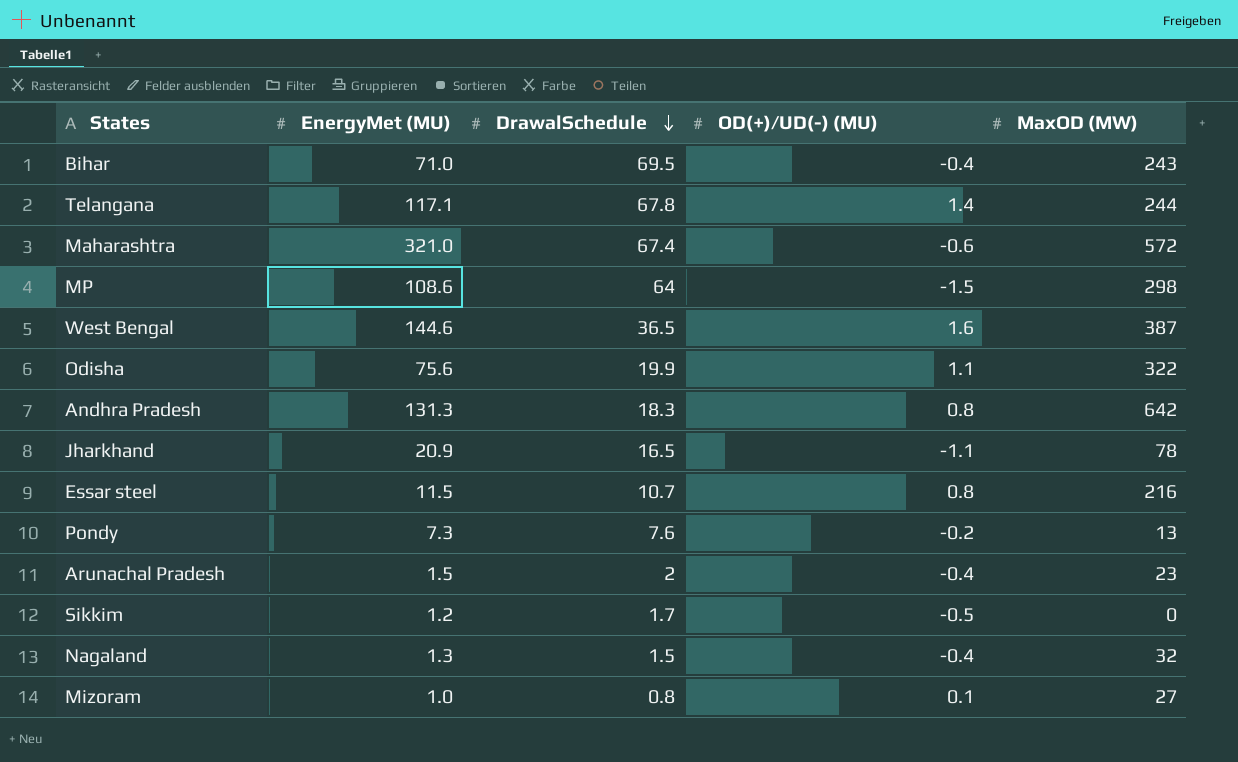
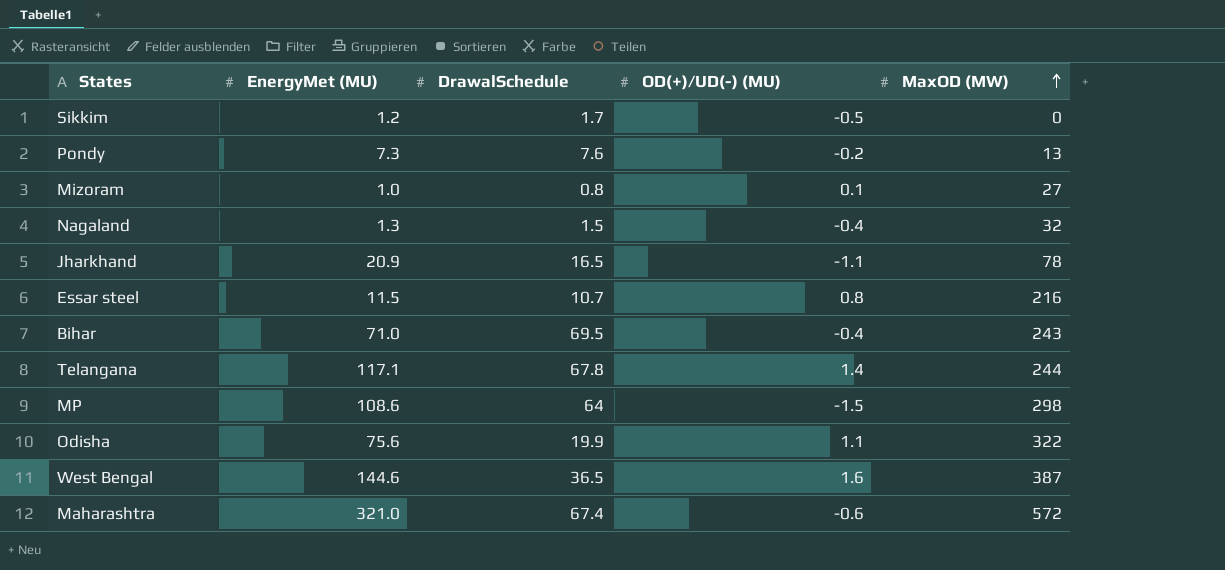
row order: DrawalSchedule descending -> MaxOD (MW) ascending
row Andhra Pradesh: 131.3 | 18.3 | 0.8 | 642 -> none
row Arunachal Pradesh: 1.5 | 2 | -0.4 | 23 -> none

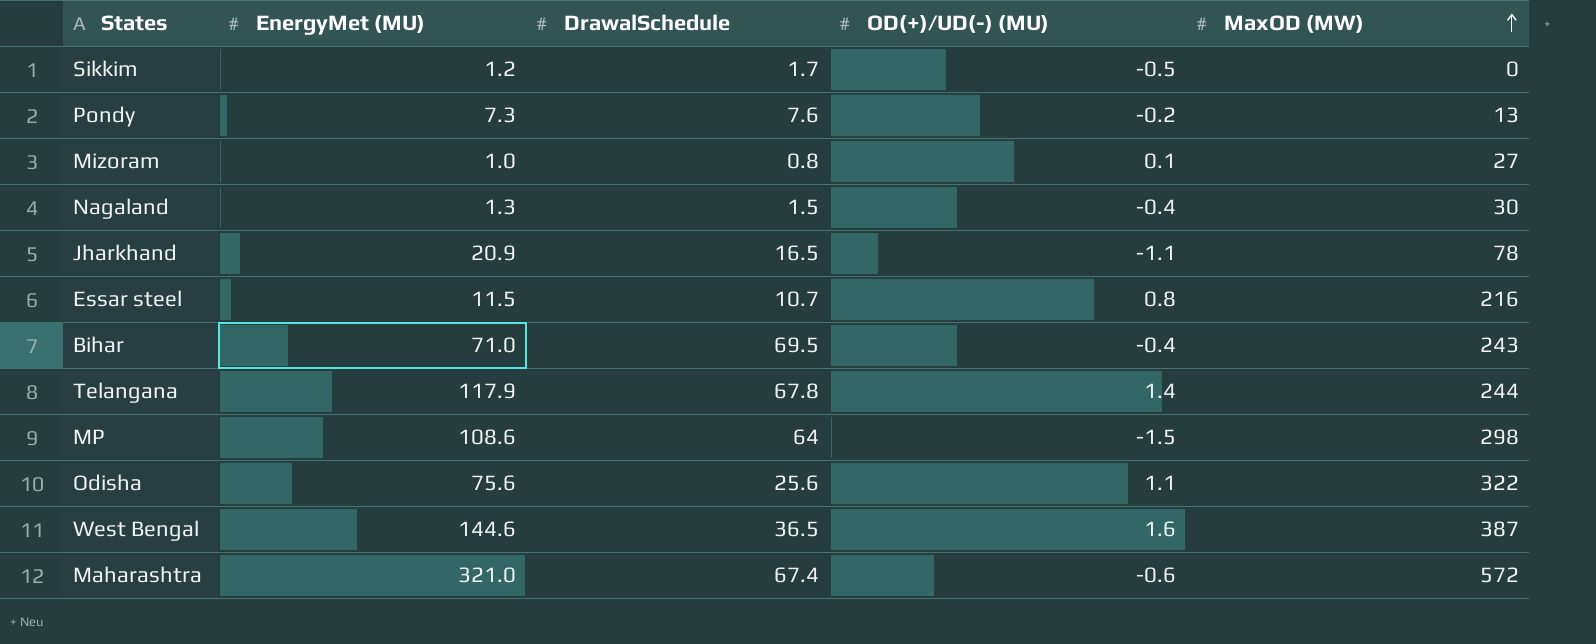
Nagaland | MaxOD (MW): 32 -> 30
Telangana | EnergyMet (MU): 117.1 -> 117.9
Odisha | DrawalSchedule: 19.9 -> 25.6

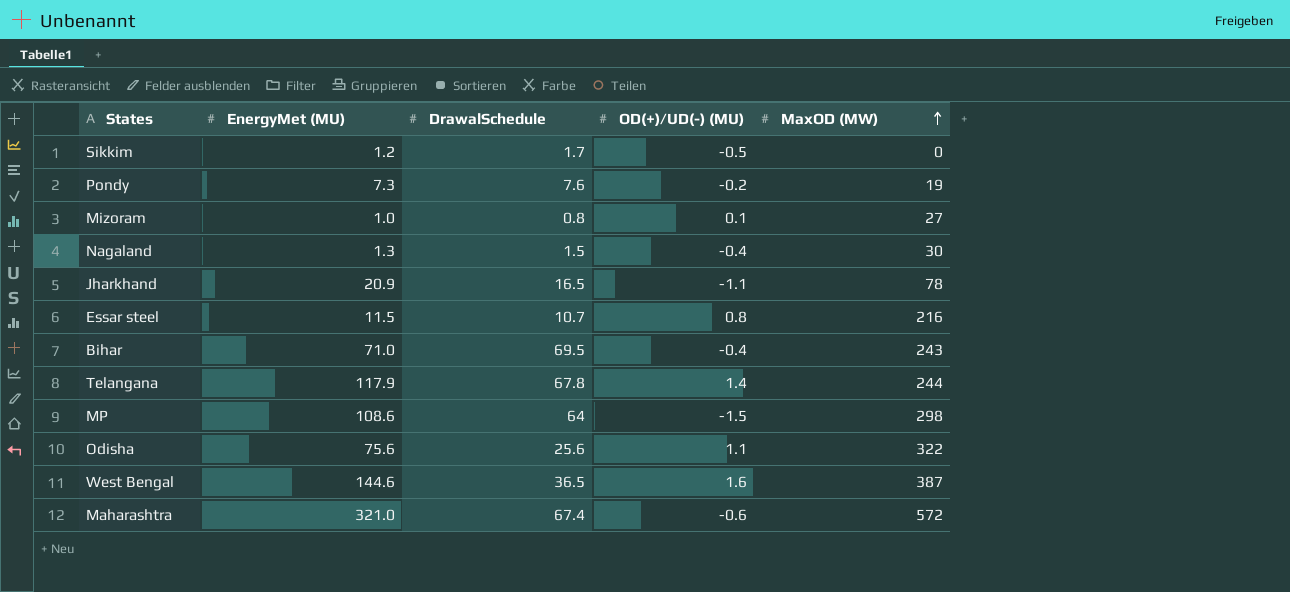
Pondy | MaxOD (MW): 13 -> 19

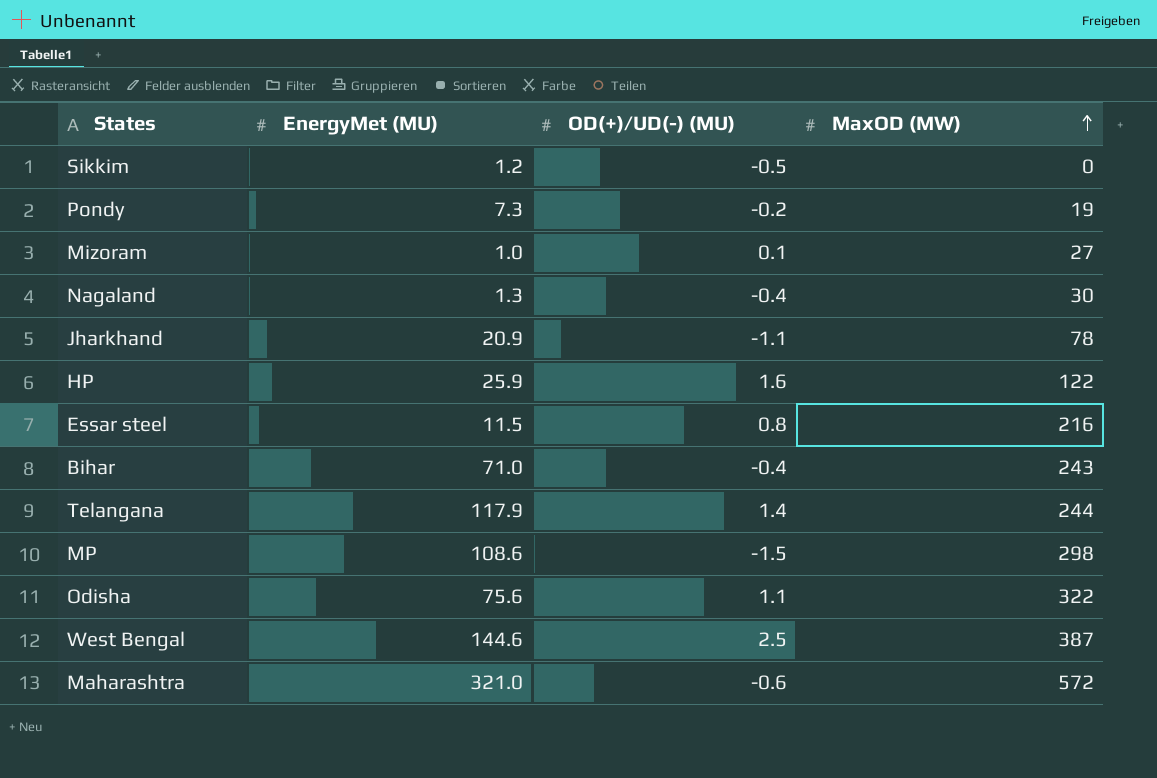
column DrawalSchedule | position: 3 -> none
row HP: none -> 25.9 | 1.6 | 122
West Bengal | OD(+)/UD(-) (MU): 1.6 -> 2.5

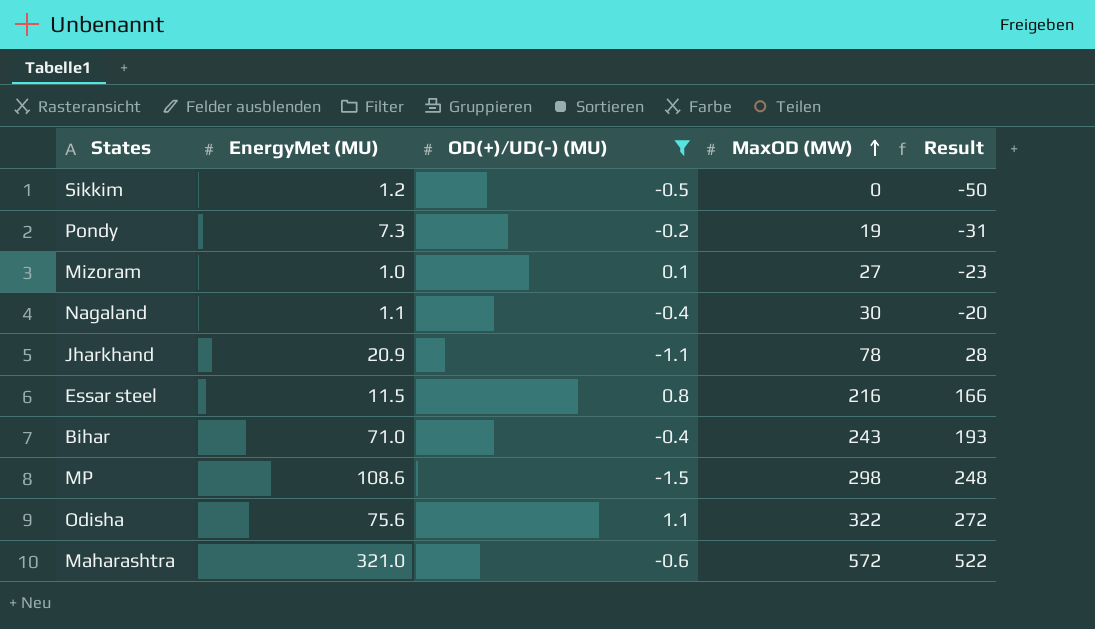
filter: none -> OD(+)/UD(-) (MU) <= 1.1
column Result | formula: none -> [MaxOD (MW)] - 50
Nagaland | EnergyMet (MU): 1.3 -> 1.1

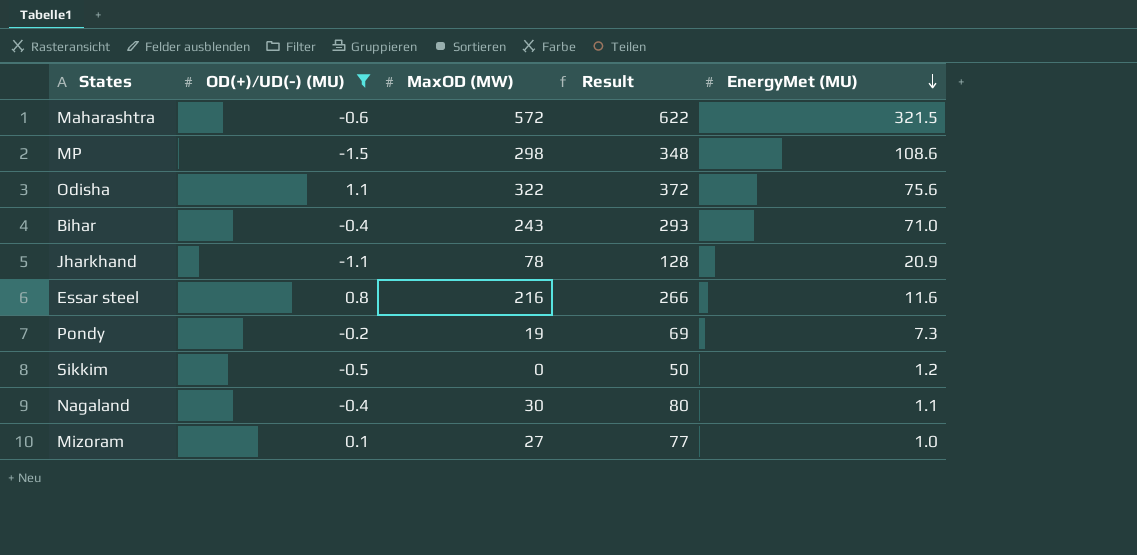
row order: MaxOD (MW) ascending -> EnergyMet (MU) descending
column Result | formula: [MaxOD (MW)] - 50 -> [MaxOD (MW)] + 50
column EnergyMet (MU) | position: 2 -> 5
Maharashtra | EnergyMet (MU): 321.0 -> 321.5
Essar steel | EnergyMet (MU): 11.5 -> 11.6

